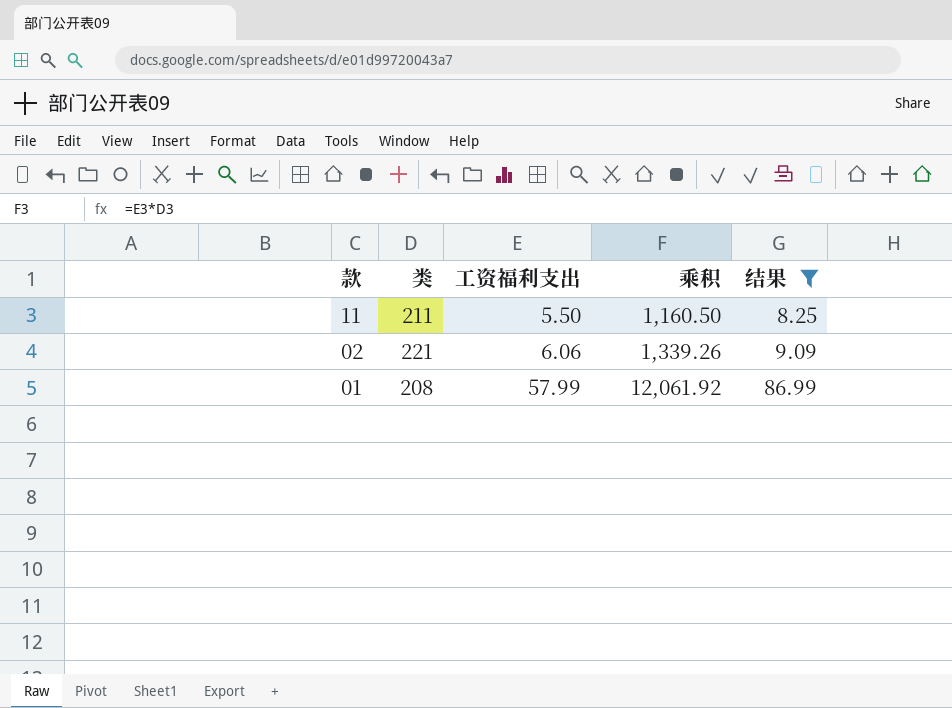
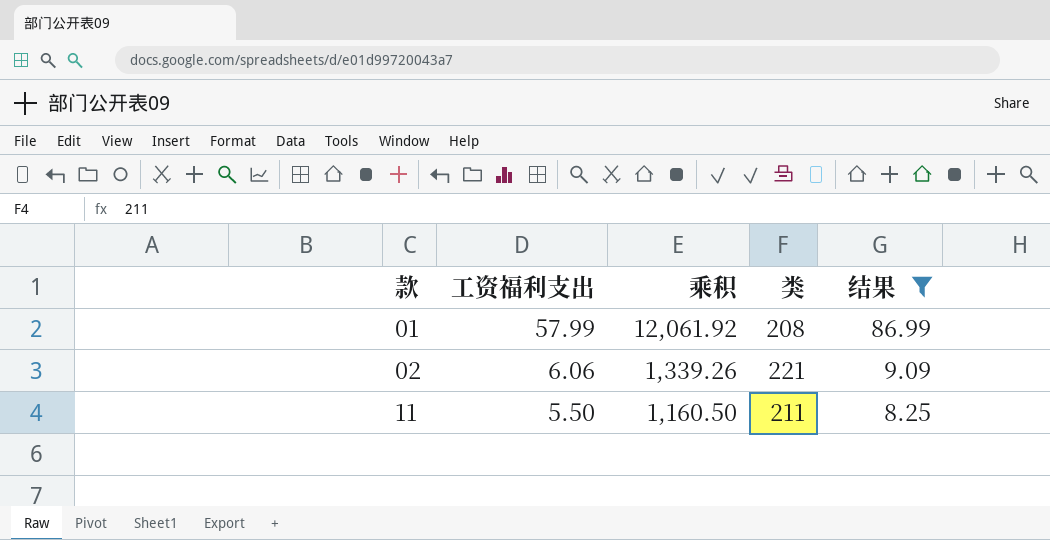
row order: 款 descending -> 款 ascending
column 类 | position: 2 -> 4

